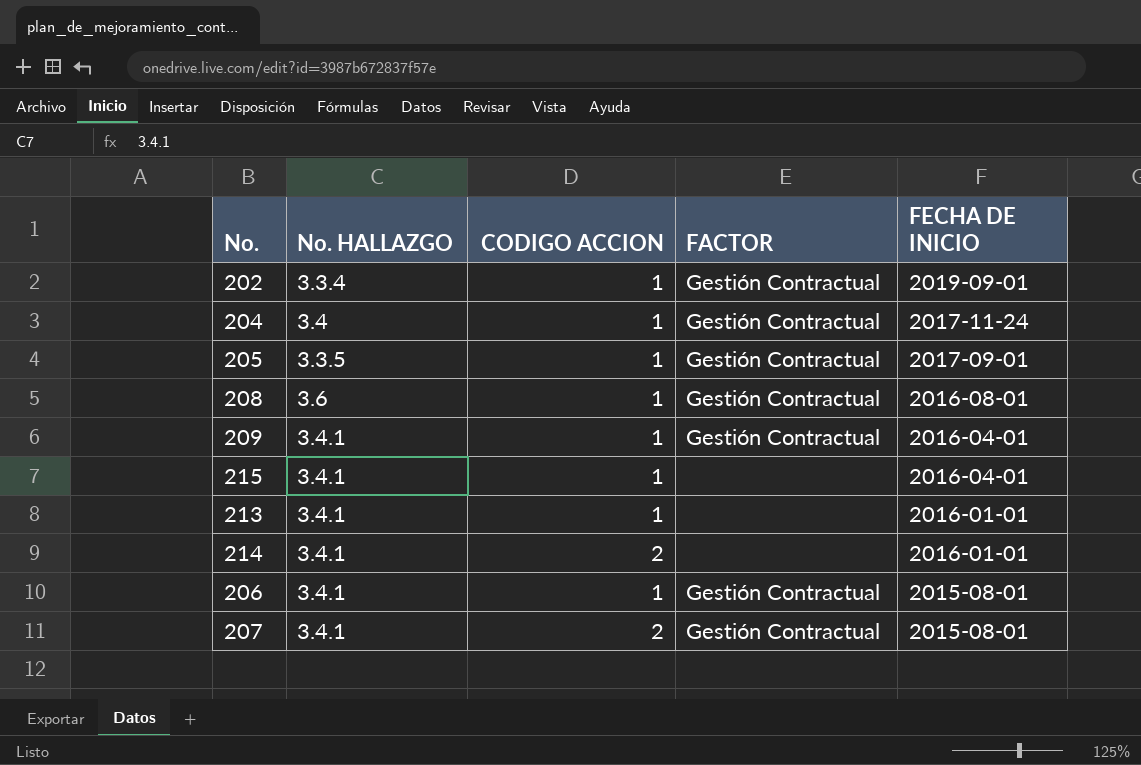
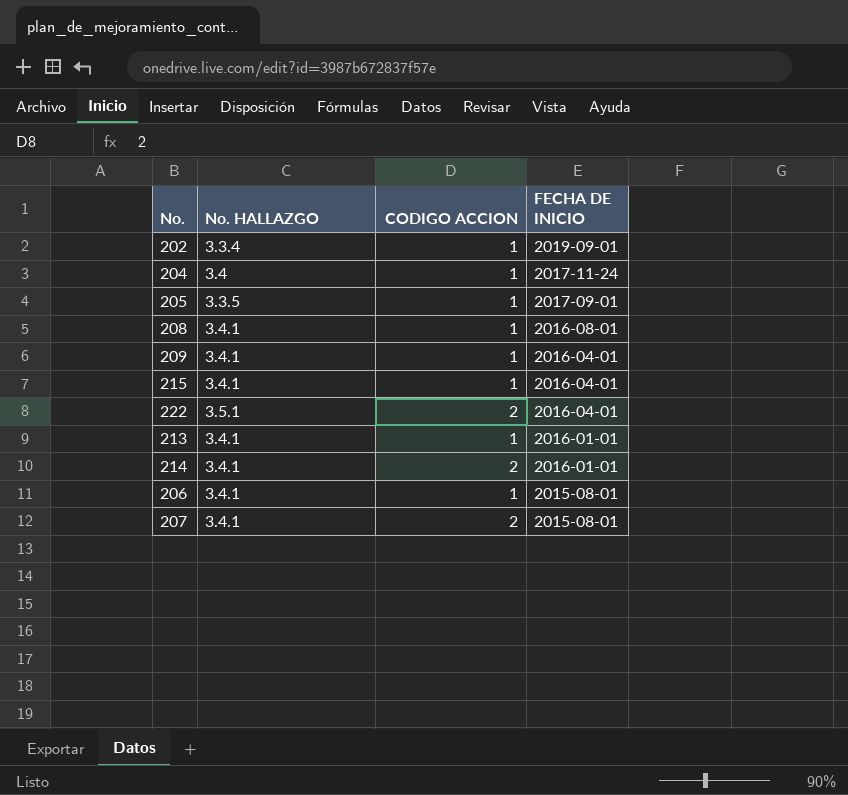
column FACTOR | position: 4 -> none
208 | No. HALLAZGO: 3.6 -> 3.4.1
row 222: none -> 3.5.1 | 2 | 2016-04-01

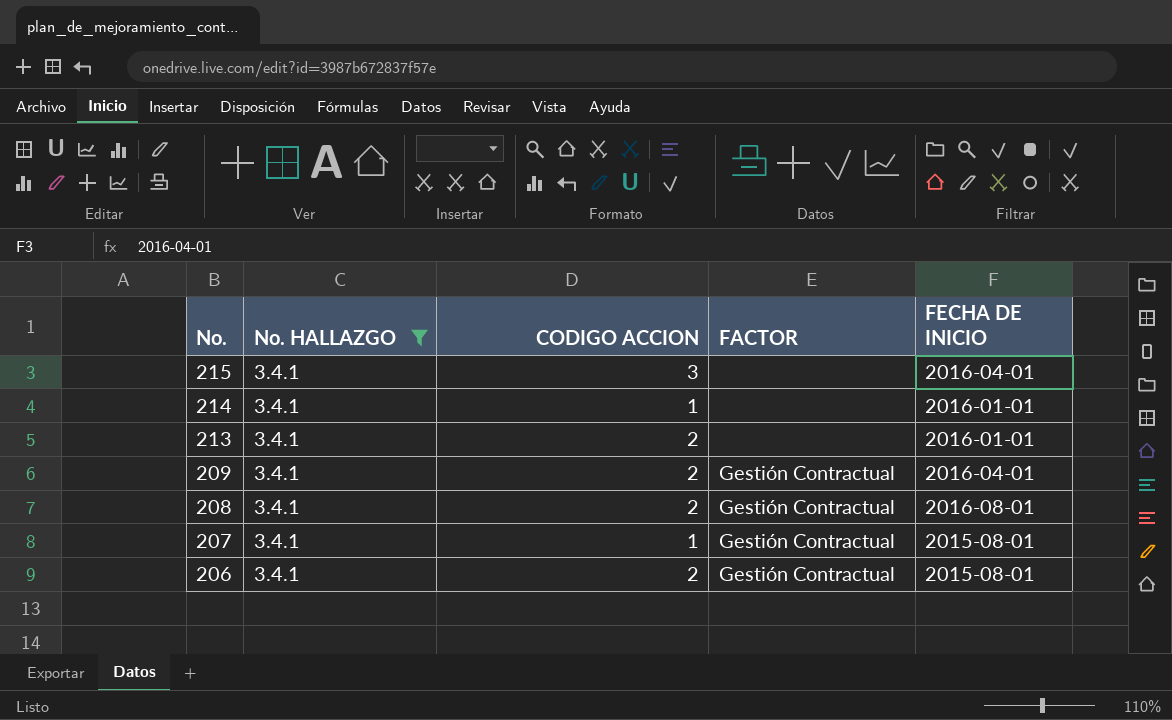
filter: none -> No. HALLAZGO = 3.4.1
row order: FECHA DE INICIO descending -> No. descending
column FACTOR | position: none -> 4
215 | CODIGO ACCION: 1 -> 3
214 | CODIGO ACCION: 2 -> 1
213 | CODIGO ACCION: 1 -> 2
209 | CODIGO ACCION: 1 -> 2
208 | CODIGO ACCION: 1 -> 2
207 | CODIGO ACCION: 2 -> 1
206 | CODIGO ACCION: 1 -> 2

